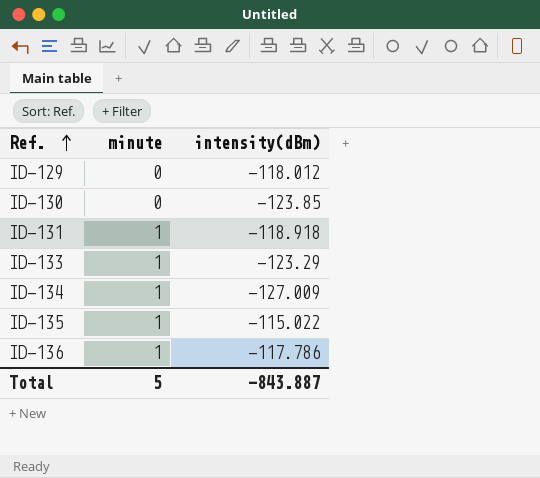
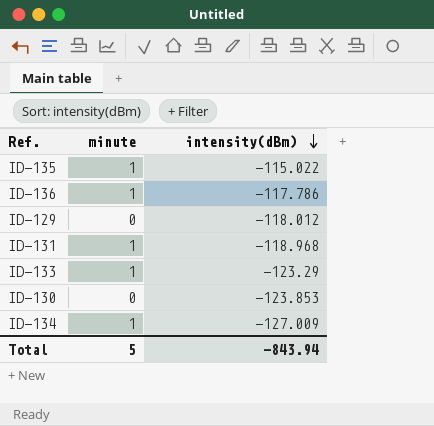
row order: Ref. ascending -> intensity(dBm) descending
ID-131 | intensity(dBm): -118.918 -> -118.968
ID-130 | intensity(dBm): -123.85 -> -123.853
Total | intensity(dBm): -843.887 -> -843.94

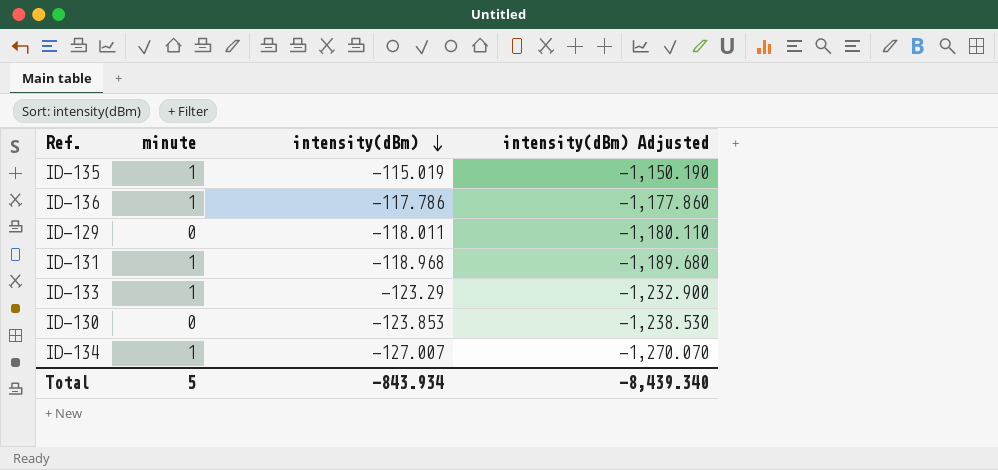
column intensity(dBm) Adjusted | formula: none -> [intensity(dBm)] * 10
ID-135 | intensity(dBm): -115.022 -> -115.019
ID-129 | intensity(dBm): -118.012 -> -118.011
ID-134 | intensity(dBm): -127.009 -> -127.007
Total | intensity(dBm): -843.94 -> -843.934

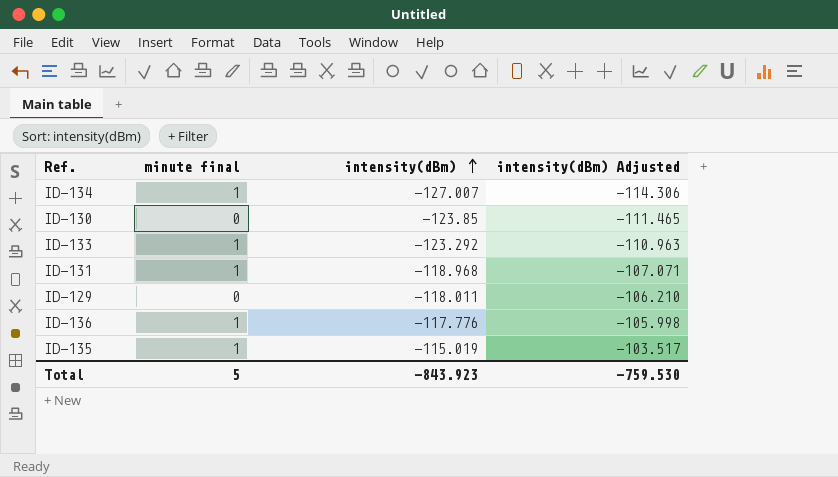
row order: intensity(dBm) descending -> intensity(dBm) ascending
column name: minute -> minute final
column intensity(dBm) Adjusted | formula: [intensity(dBm)] * 10 -> [intensity(dBm)] * 0.9
ID-130 | intensity(dBm): -123.853 -> -123.85
ID-133 | intensity(dBm): -123.29 -> -123.292
ID-136 | intensity(dBm): -117.786 -> -117.776
Total | intensity(dBm): -843.934 -> -843.923
Total | intensity(dBm) Adjusted: -8,439.340 -> -759.530

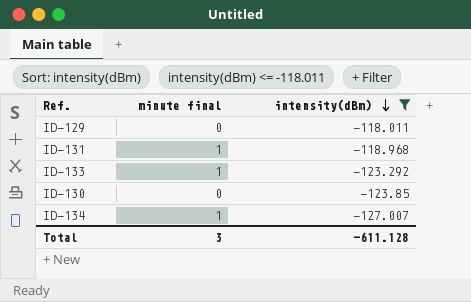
filter: none -> intensity(dBm) <= -118.011
row order: intensity(dBm) ascending -> intensity(dBm) descending
column intensity(dBm) Adjusted | formula: [intensity(dBm)] * 0.9 -> none
Total | minute final: 5 -> 3
Total | intensity(dBm): -843.923 -> -611.128

